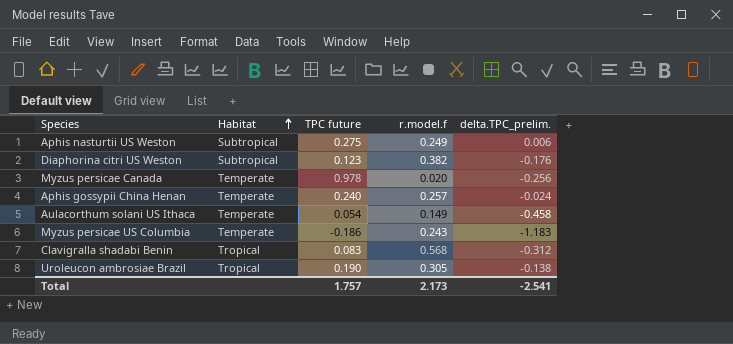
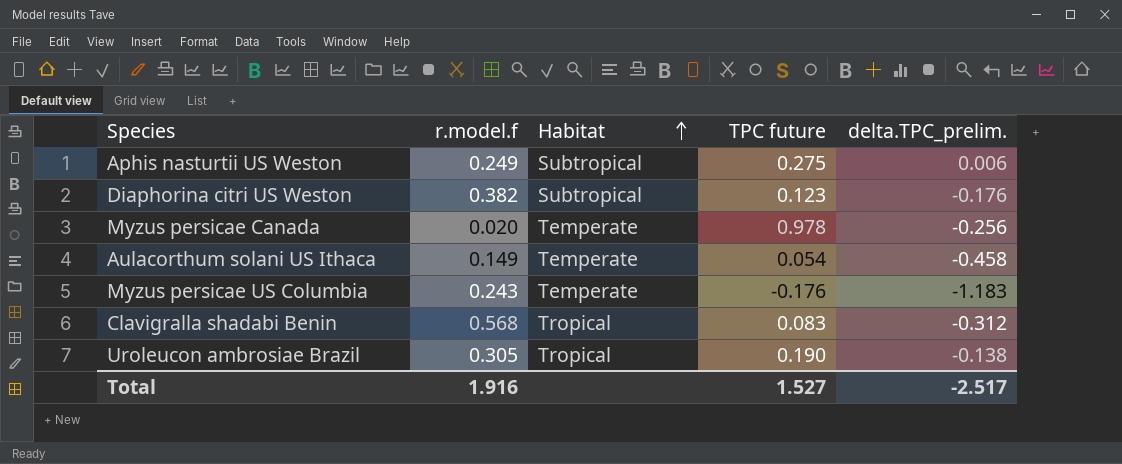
column r.model.f | position: 4 -> 2
row Aphis gossypii China Henan: Temperate | 0.240 | 0.257 | -0.024 -> none
Myzus persicae US Columbia | TPC future: -0.186 -> -0.176
Total | r.model.f: 2.173 -> 1.916
Total | TPC future: 1.757 -> 1.527
Total | delta.TPC_prelim.: -2.541 -> -2.517

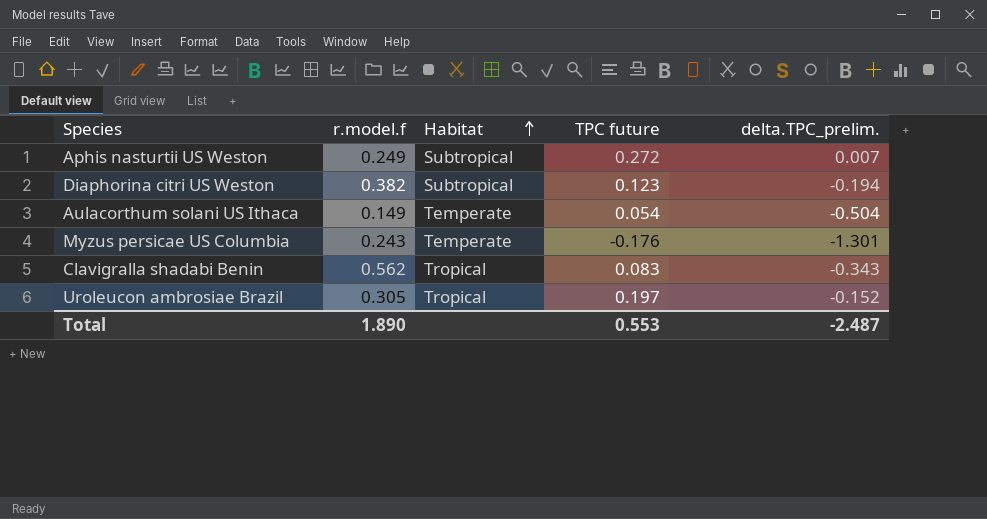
row Myzus persicae Canada: 0.020 | Temperate | 0.978 | -0.256 -> none
Aphis nasturtii US Weston | TPC future: 0.275 -> 0.272
Aphis nasturtii US Weston | delta.TPC_prelim.: 0.006 -> 0.007
Diaphorina citri US Weston | delta.TPC_prelim.: -0.176 -> -0.194
Aulacorthum solani US Ithaca | delta.TPC_prelim.: -0.458 -> -0.504
Myzus persicae US Columbia | delta.TPC_prelim.: -1.183 -> -1.301
Clavigralla shadabi Benin | r.model.f: 0.568 -> 0.562
Clavigralla shadabi Benin | delta.TPC_prelim.: -0.312 -> -0.343
Uroleucon ambrosiae Brazil | TPC future: 0.190 -> 0.197
Uroleucon ambrosiae Brazil | delta.TPC_prelim.: -0.138 -> -0.152
Total | r.model.f: 1.916 -> 1.890
Total | TPC future: 1.527 -> 0.553
Total | delta.TPC_prelim.: -2.517 -> -2.487

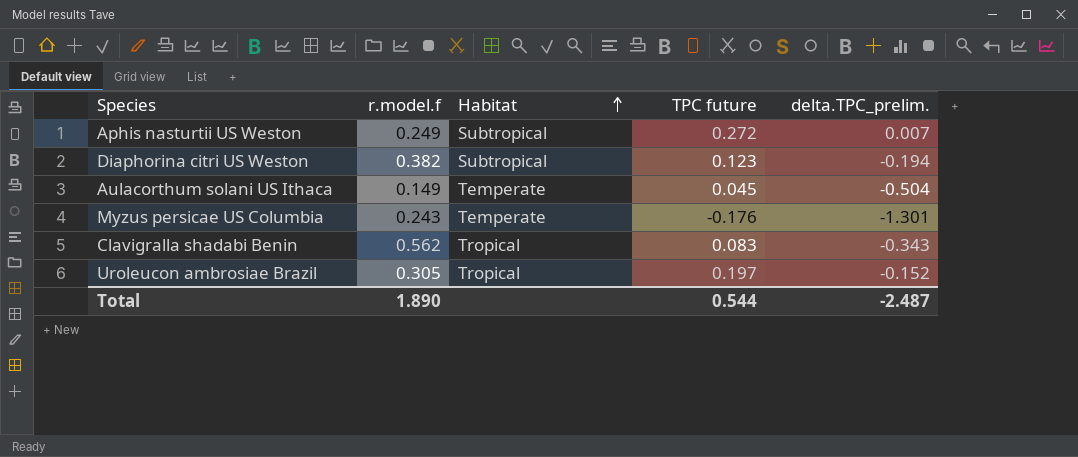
Aulacorthum solani US Ithaca | TPC future: 0.054 -> 0.045
Total | TPC future: 0.553 -> 0.544

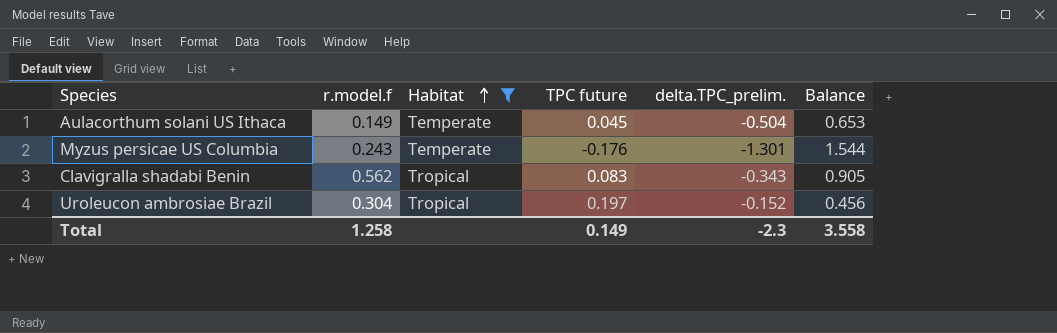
filter: none -> Habitat != Subtropical
column Balance | formula: none -> [r.model.f] - [delta.TPC_prelim.]
Uroleucon ambrosiae Brazil | r.model.f: 0.305 -> 0.304
Total | r.model.f: 1.890 -> 1.258
Total | TPC future: 0.544 -> 0.149
Total | delta.TPC_prelim.: -2.487 -> -2.3

